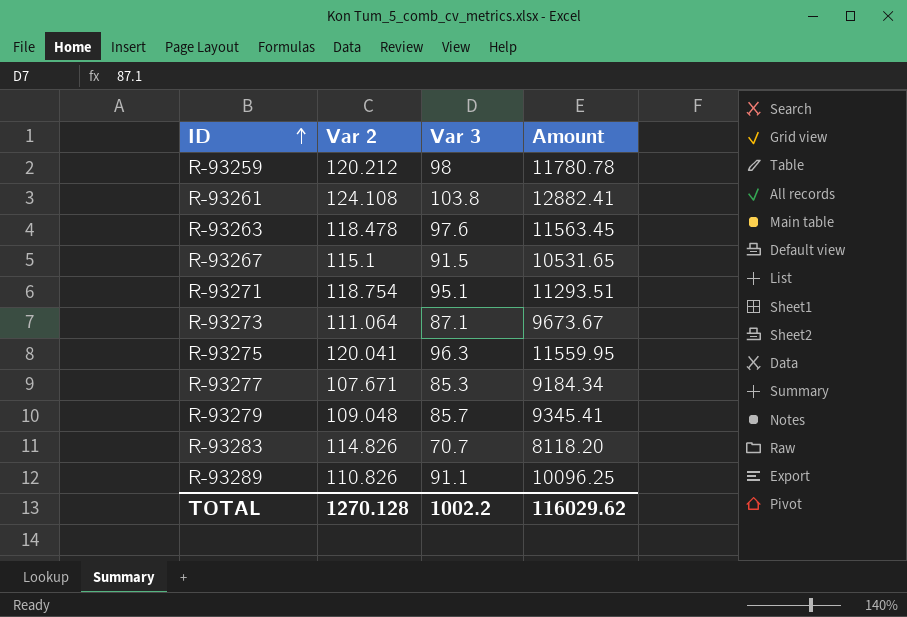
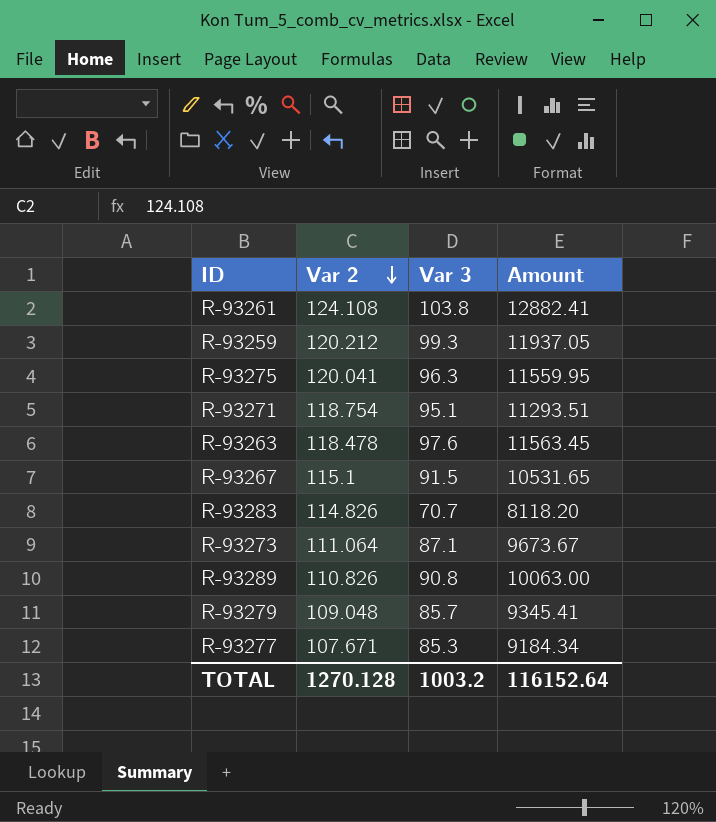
row order: ID ascending -> Var 2 descending
R-93259 | Var 3: 98 -> 99.3
R-93259 | Amount: 11780.78 -> 11937.05
R-93289 | Var 3: 91.1 -> 90.8
R-93289 | Amount: 10096.25 -> 10063.00
TOTAL | Var 3: 1002.2 -> 1003.2
TOTAL | Amount: 116029.62 -> 116152.64

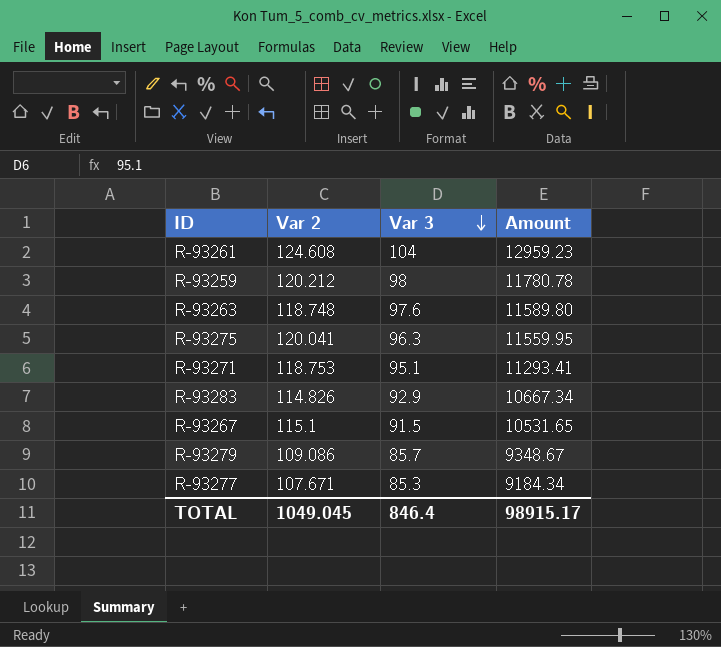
row order: Var 2 descending -> Var 3 descending
row R-93273: 111.064 | 87.1 | 9673.67 -> none
row R-93289: 110.826 | 90.8 | 10063.00 -> none
R-93261 | Var 2: 124.108 -> 124.608
R-93261 | Var 3: 103.8 -> 104
R-93261 | Amount: 12882.41 -> 12959.23
R-93259 | Var 3: 99.3 -> 98
R-93259 | Amount: 11937.05 -> 11780.78
R-93263 | Var 2: 118.478 -> 118.748
R-93263 | Amount: 11563.45 -> 11589.80
R-93271 | Var 2: 118.754 -> 118.753
R-93271 | Amount: 11293.51 -> 11293.41
R-93283 | Var 3: 70.7 -> 92.9
R-93283 | Amount: 8118.20 -> 10667.34
R-93279 | Var 2: 109.048 -> 109.086
R-93279 | Amount: 9345.41 -> 9348.67
TOTAL | Var 2: 1270.128 -> 1049.045
TOTAL | Var 3: 1003.2 -> 846.4
TOTAL | Amount: 116152.64 -> 98915.17

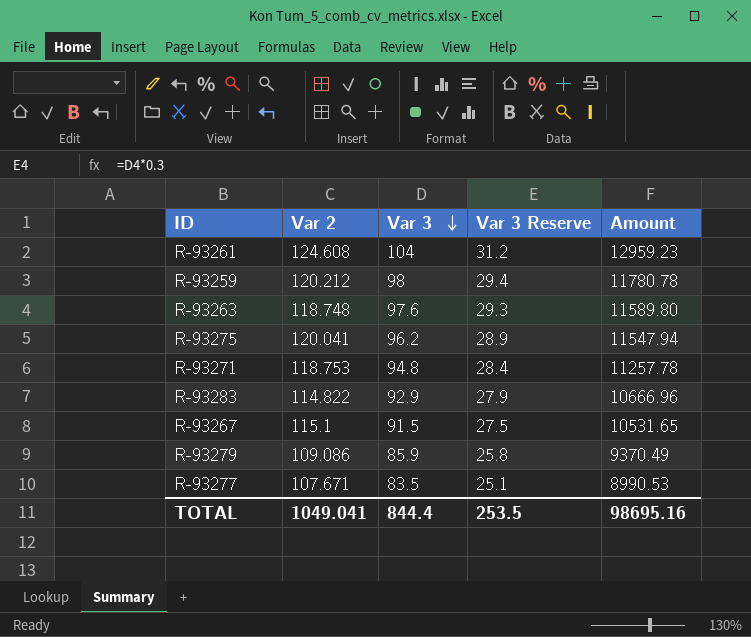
column Var 3 Reserve | formula: none -> [Var 3] * 0.3
R-93275 | Var 3: 96.3 -> 96.2
R-93275 | Amount: 11559.95 -> 11547.94
R-93271 | Var 3: 95.1 -> 94.8
R-93271 | Amount: 11293.41 -> 11257.78
R-93283 | Var 2: 114.826 -> 114.822
R-93283 | Amount: 10667.34 -> 10666.96
R-93279 | Var 3: 85.7 -> 85.9
R-93279 | Amount: 9348.67 -> 9370.49
R-93277 | Var 3: 85.3 -> 83.5
R-93277 | Amount: 9184.34 -> 8990.53
TOTAL | Var 2: 1049.045 -> 1049.041
TOTAL | Var 3: 846.4 -> 844.4
TOTAL | Amount: 98915.17 -> 98695.16

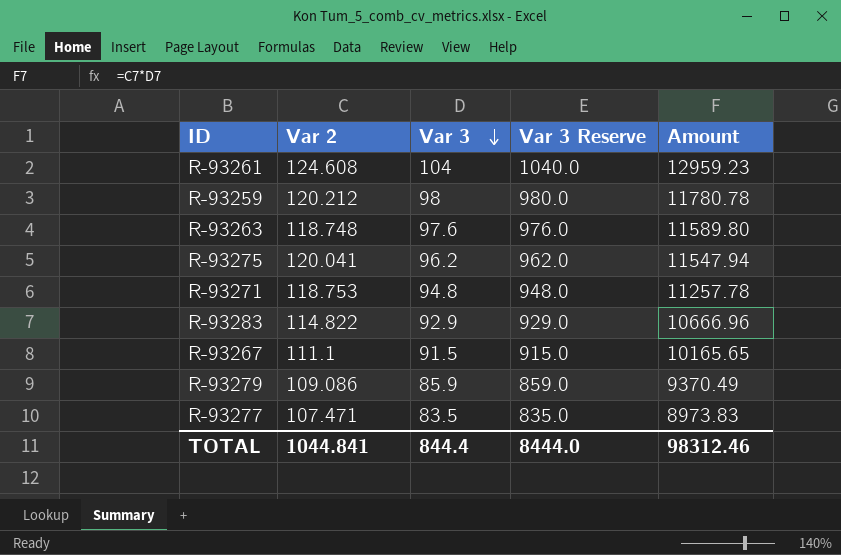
column Var 3 Reserve | formula: [Var 3] * 0.3 -> [Var 3] * 10
R-93267 | Var 2: 115.1 -> 111.1
R-93267 | Amount: 10531.65 -> 10165.65
R-93277 | Var 2: 107.671 -> 107.471
R-93277 | Amount: 8990.53 -> 8973.83
TOTAL | Var 2: 1049.041 -> 1044.841
TOTAL | Var 3 Reserve: 253.5 -> 8444.0
TOTAL | Amount: 98695.16 -> 98312.46

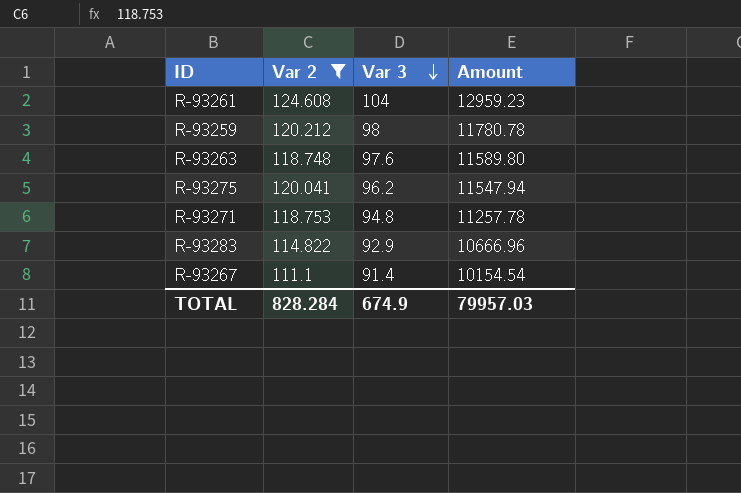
filter: none -> Var 2 >= 111.1
column Var 3 Reserve | formula: [Var 3] * 10 -> none
R-93267 | Var 3: 91.5 -> 91.4
R-93267 | Amount: 10165.65 -> 10154.54
TOTAL | Var 2: 1044.841 -> 828.284
TOTAL | Var 3: 844.4 -> 674.9
TOTAL | Amount: 98312.46 -> 79957.03

